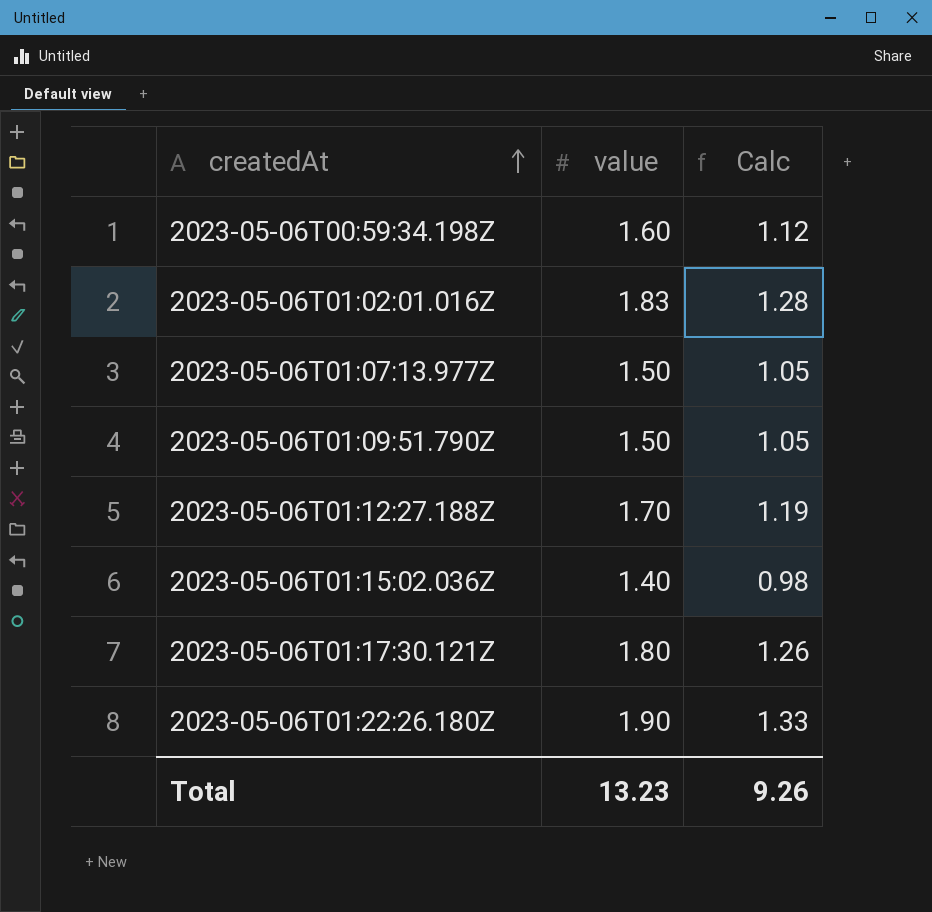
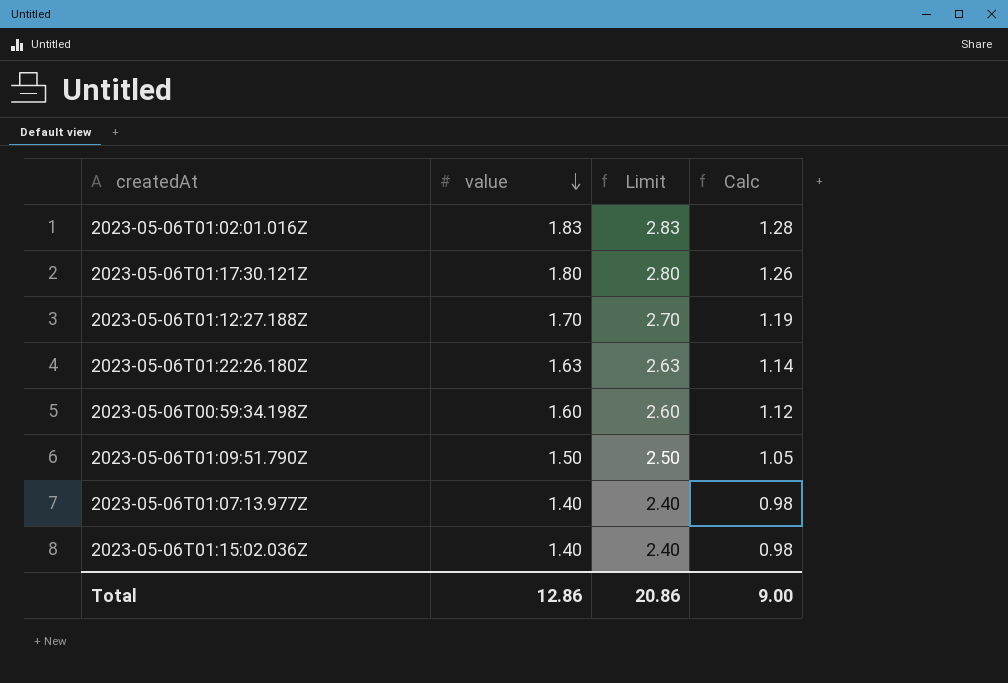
row order: createdAt ascending -> value descending
column Limit | formula: none -> [value] + 1
2023-05-06T01:22:26.180Z | value: 1.90 -> 1.63
2023-05-06T01:22:26.180Z | Calc: 1.33 -> 1.14
2023-05-06T01:07:13.977Z | value: 1.50 -> 1.40
2023-05-06T01:07:13.977Z | Calc: 1.05 -> 0.98
Total | value: 13.23 -> 12.86
Total | Calc: 9.26 -> 9.00

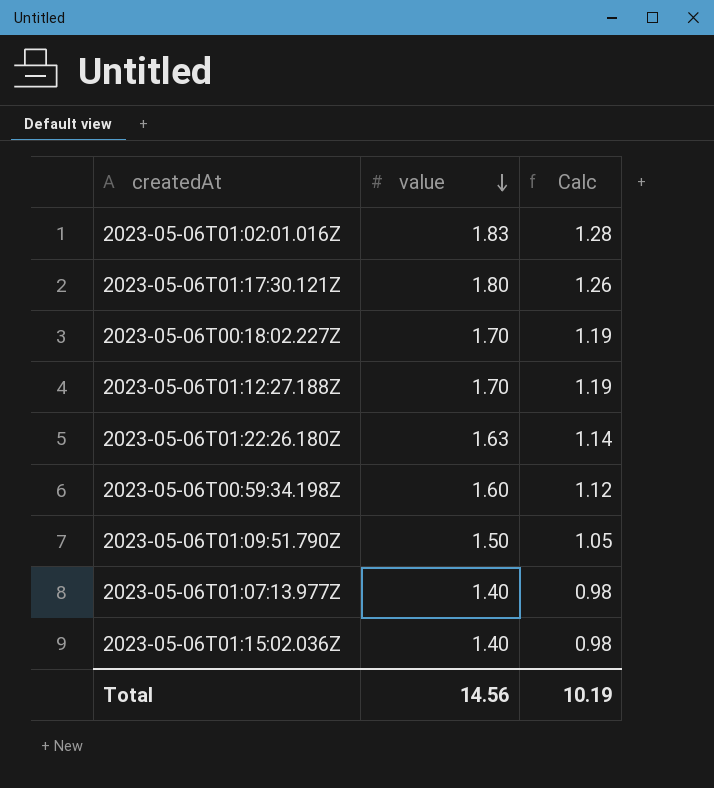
column Limit | formula: [value] + 1 -> none
row 2023-05-06T00:18:02.227Z: none -> 1.70 | 1.19
Total | value: 12.86 -> 14.56
Total | Calc: 9.00 -> 10.19

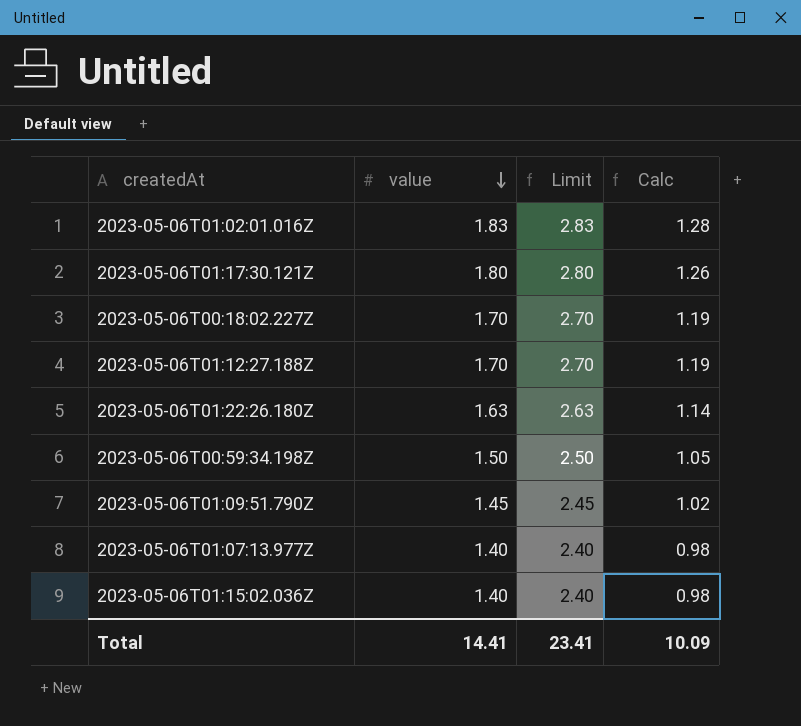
column Limit | formula: none -> [value] + 1
2023-05-06T00:59:34.198Z | value: 1.60 -> 1.50
2023-05-06T00:59:34.198Z | Calc: 1.12 -> 1.05
2023-05-06T01:09:51.790Z | value: 1.50 -> 1.45
2023-05-06T01:09:51.790Z | Calc: 1.05 -> 1.02
Total | value: 14.56 -> 14.41
Total | Calc: 10.19 -> 10.09

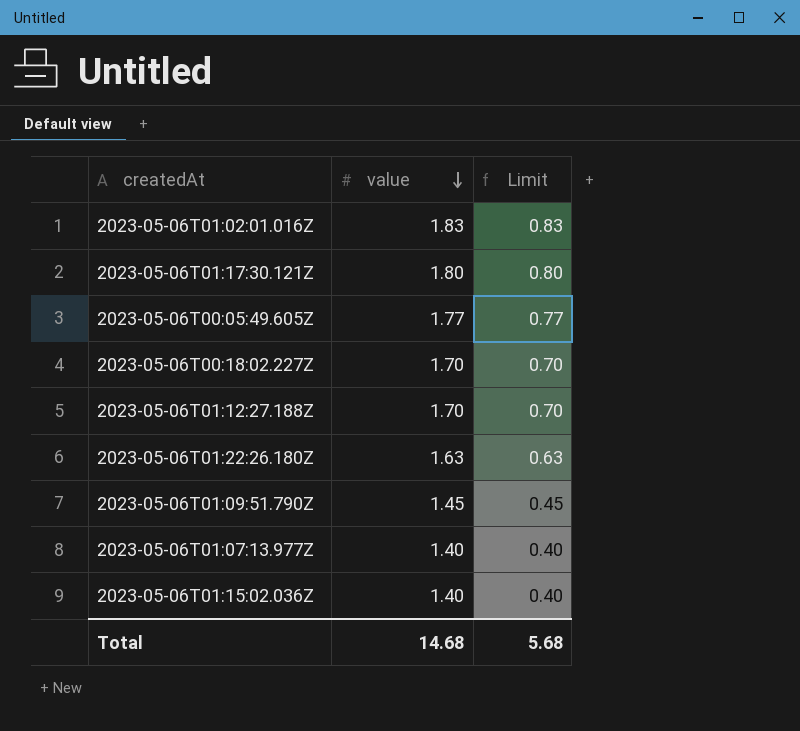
column Calc | formula: [value] * 0.7 -> none
column Limit | formula: [value] + 1 -> [value] - 1
row 2023-05-06T00:59:34.198Z: 1.50 | 2.50 | 1.05 -> none
row 2023-05-06T00:05:49.605Z: none -> 1.77 | 0.77
Total | value: 14.41 -> 14.68
Total | Limit: 23.41 -> 5.68

